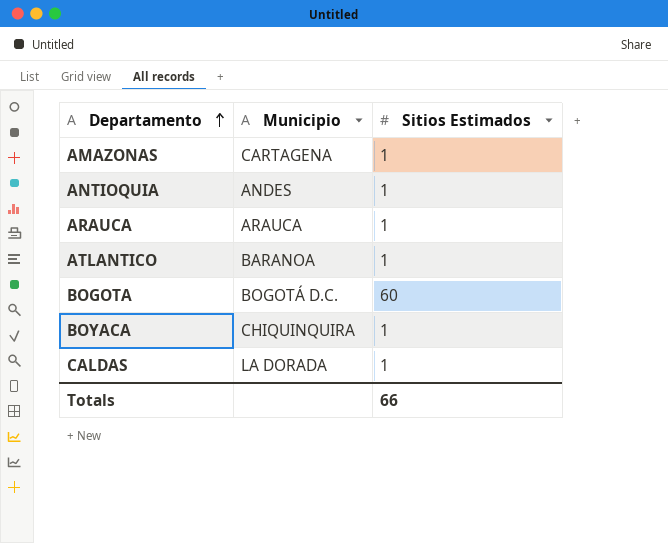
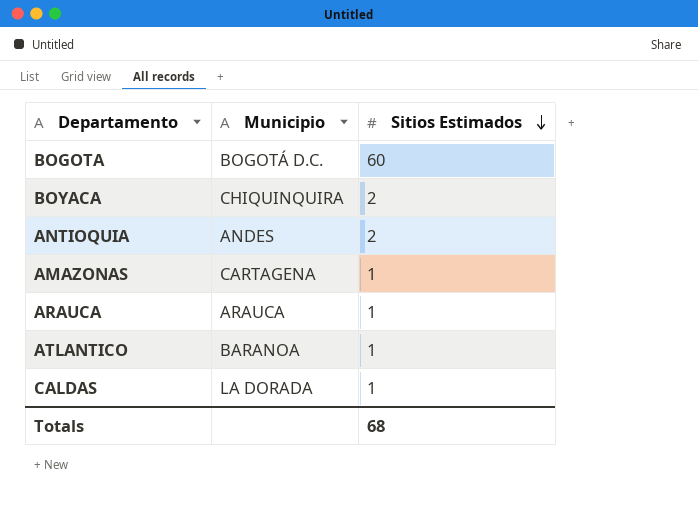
row order: Departamento ascending -> Sitios Estimados descending
BOYACA | Sitios Estimados: 1 -> 2
ANTIOQUIA | Sitios Estimados: 1 -> 2
Totals | Sitios Estimados: 66 -> 68

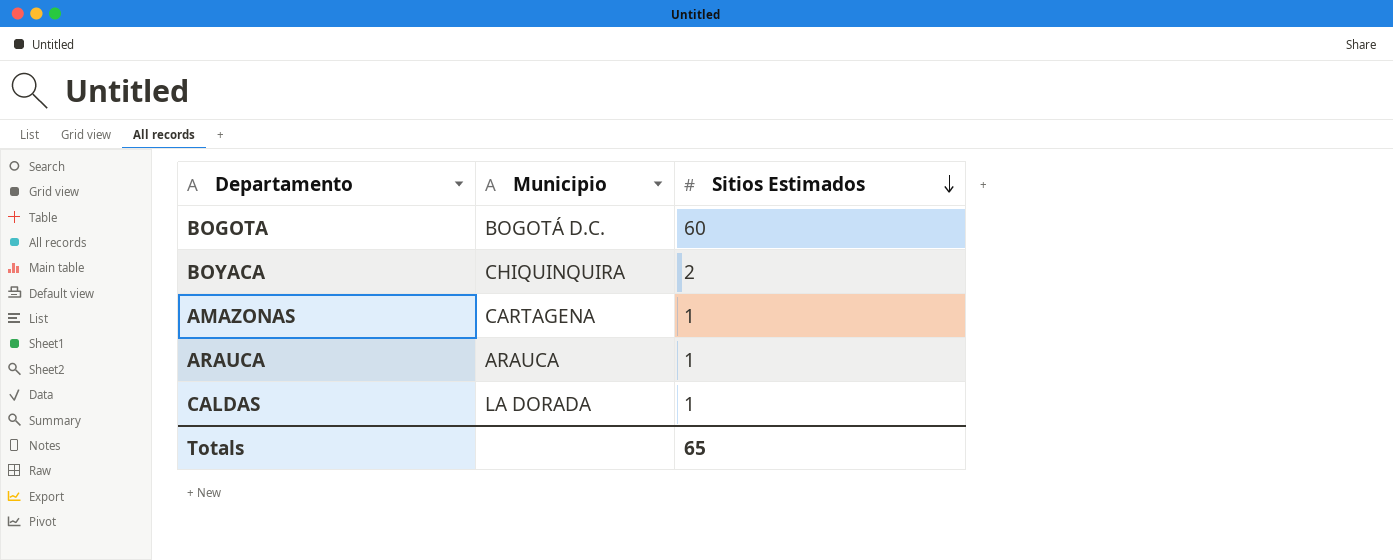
row ANTIOQUIA: ANDES | 2 -> none
row ATLANTICO: BARANOA | 1 -> none
Totals | Sitios Estimados: 68 -> 65

